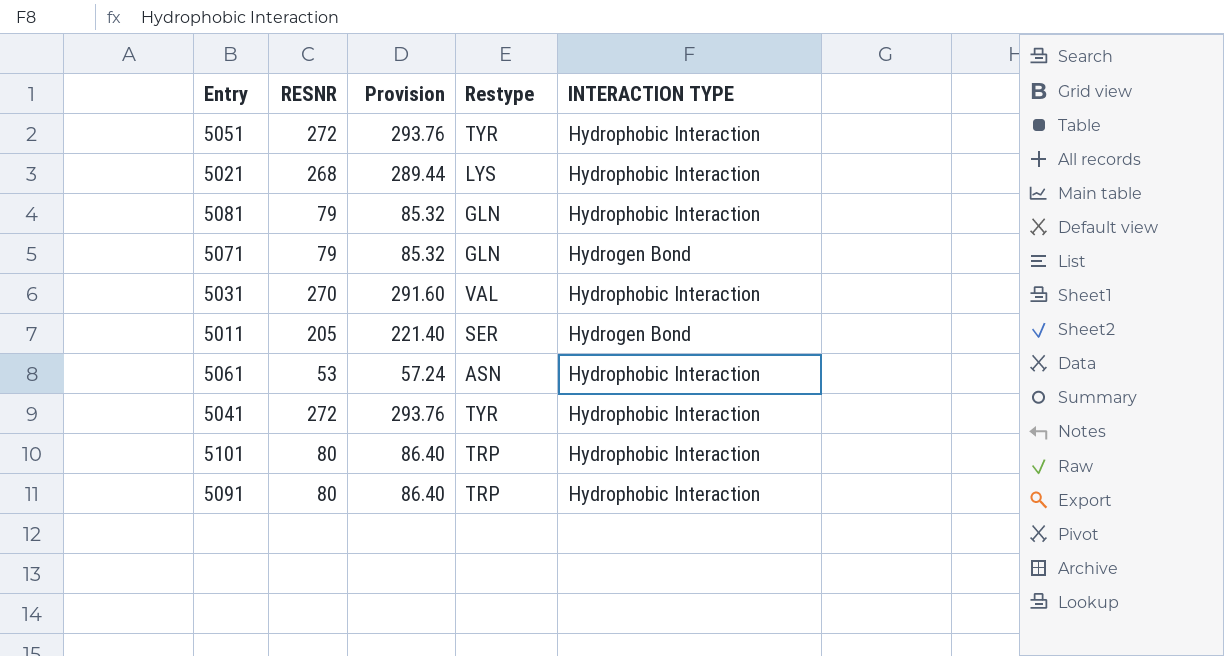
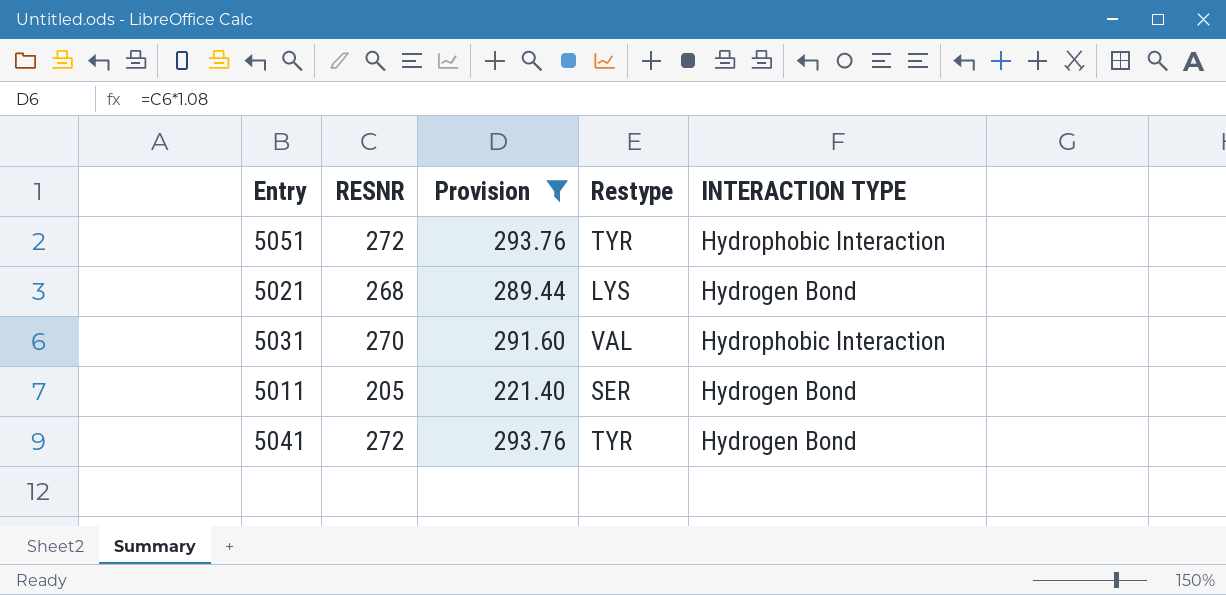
filter: none -> Provision >= 221.40
5021 | INTERACTION TYPE: Hydrophobic Interaction -> Hydrogen Bond
5041 | INTERACTION TYPE: Hydrophobic Interaction -> Hydrogen Bond

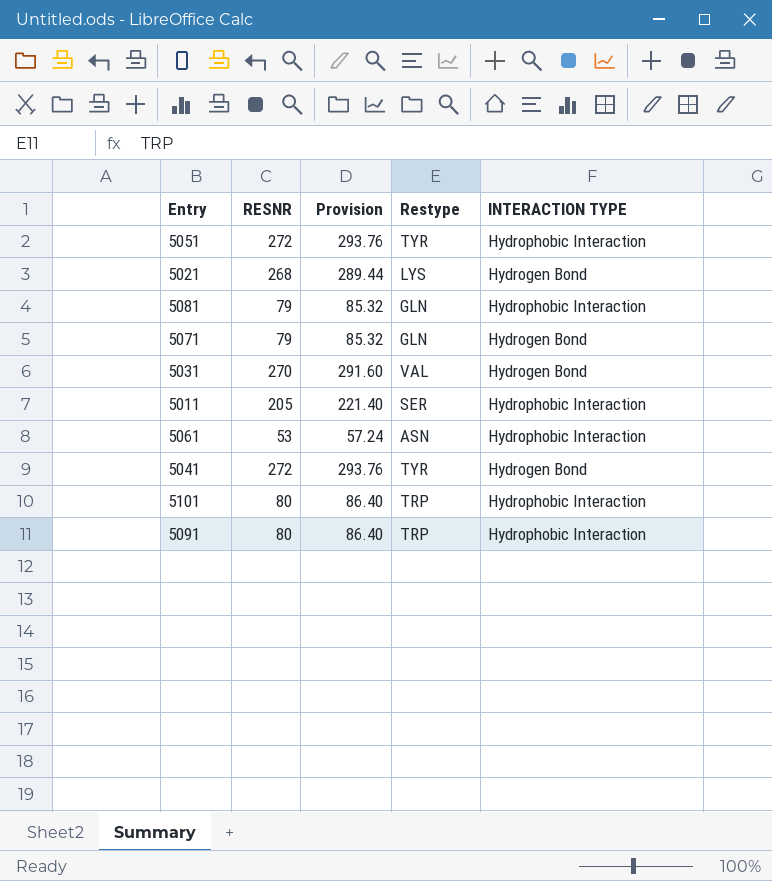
filter: Provision >= 221.40 -> none
5031 | INTERACTION TYPE: Hydrophobic Interaction -> Hydrogen Bond
5011 | INTERACTION TYPE: Hydrogen Bond -> Hydrophobic Interaction

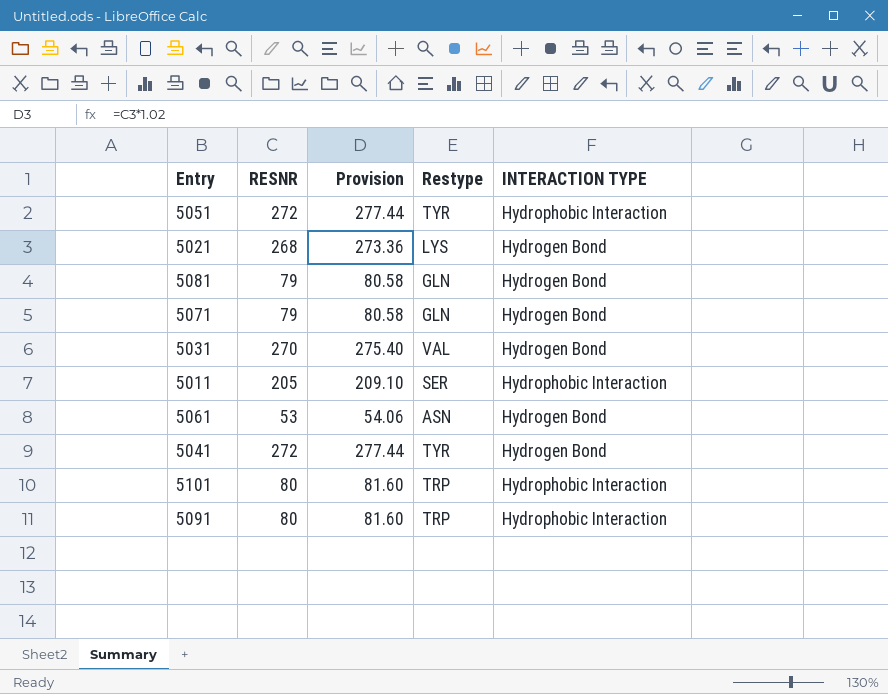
column Provision | formula: [RESNR] * 1.08 -> [RESNR] * 1.02
5081 | INTERACTION TYPE: Hydrophobic Interaction -> Hydrogen Bond
5061 | INTERACTION TYPE: Hydrophobic Interaction -> Hydrogen Bond

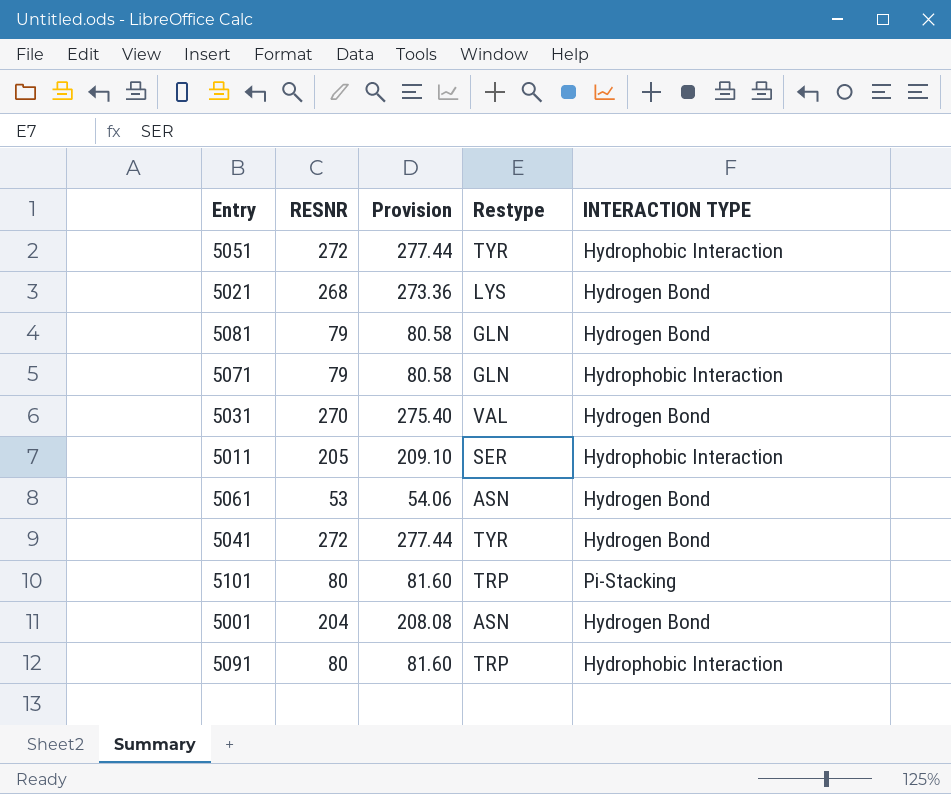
5071 | INTERACTION TYPE: Hydrogen Bond -> Hydrophobic Interaction
5101 | INTERACTION TYPE: Hydrophobic Interaction -> Pi-Stacking
row 5001: none -> 204 | 208.08 | ASN | Hydrogen Bond

